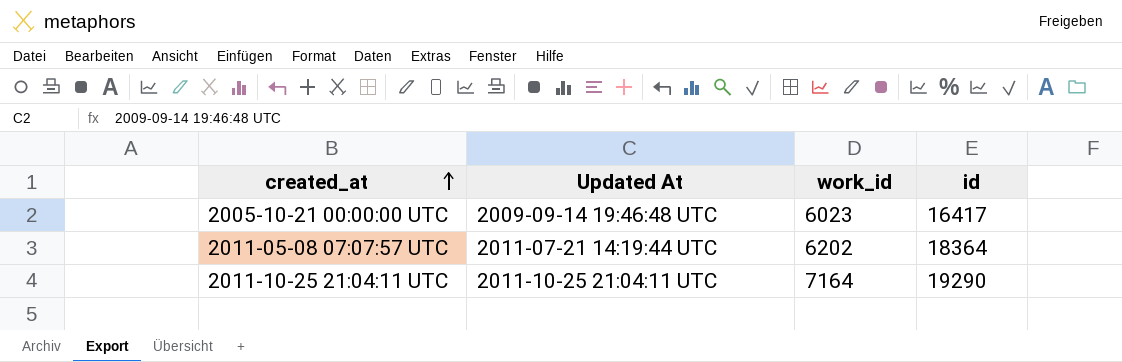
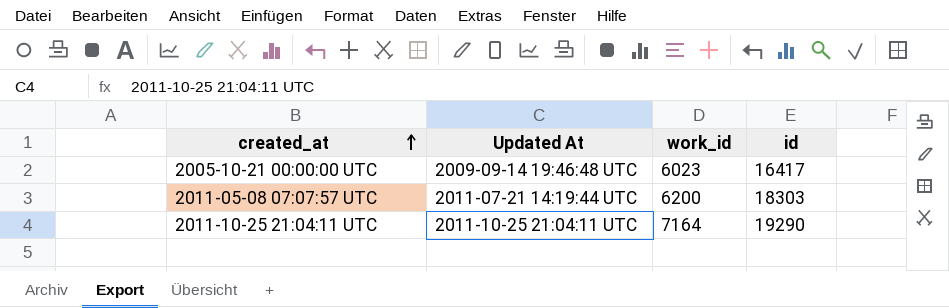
2011-05-08 07:07:57 UTC | work_id: 6202 -> 6200
2011-05-08 07:07:57 UTC | id: 18364 -> 18303

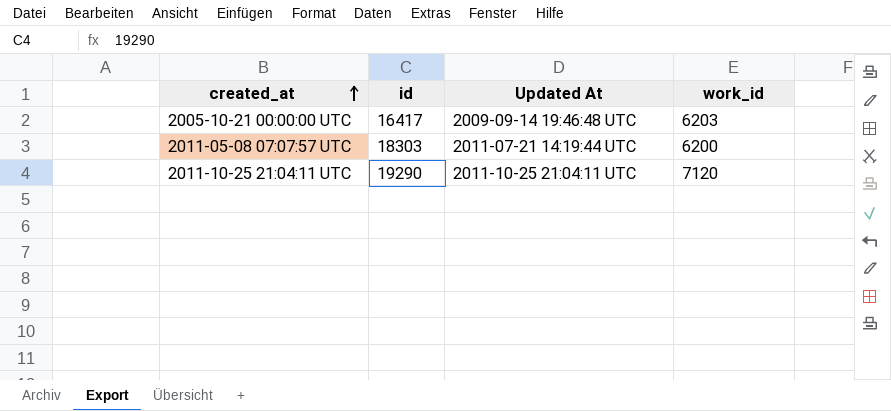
column id | position: 4 -> 2
2005-10-21 00:00:00 UTC | work_id: 6023 -> 6203
2011-10-25 21:04:11 UTC | work_id: 7164 -> 7120

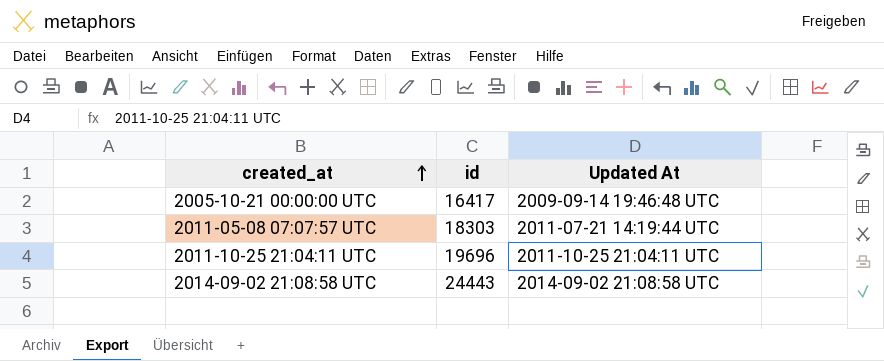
column work_id | position: 4 -> none
2011-10-25 21:04:11 UTC | id: 19290 -> 19696
row 2014-09-02 21:08:58 UTC: none -> 24443 | 2014-09-02 21:08:58 UTC

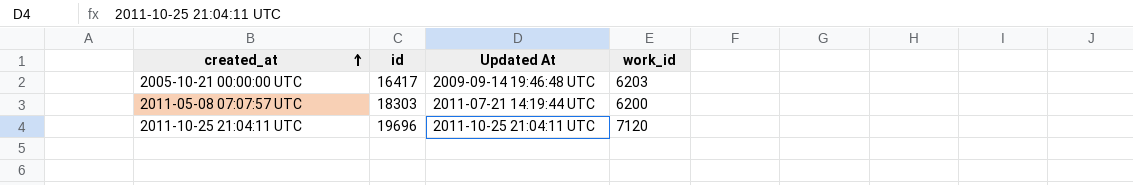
column work_id | position: none -> 4
row 2014-09-02 21:08:58 UTC: 24443 | 2014-09-02 21:08:58 UTC -> none

